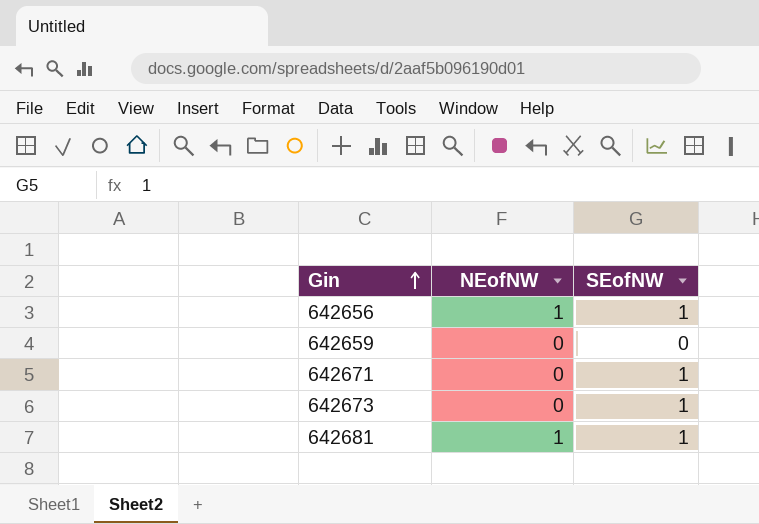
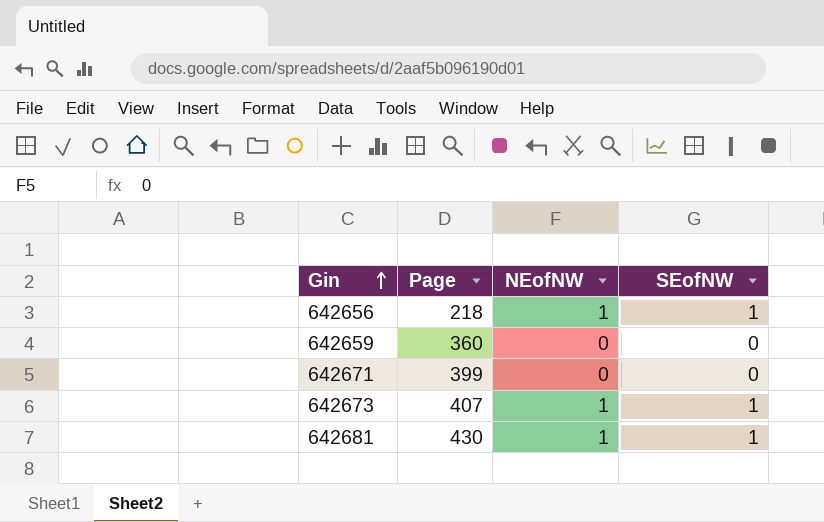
column Page | position: none -> 2
642671 | SEofNW: 1 -> 0
642673 | NEofNW: 0 -> 1

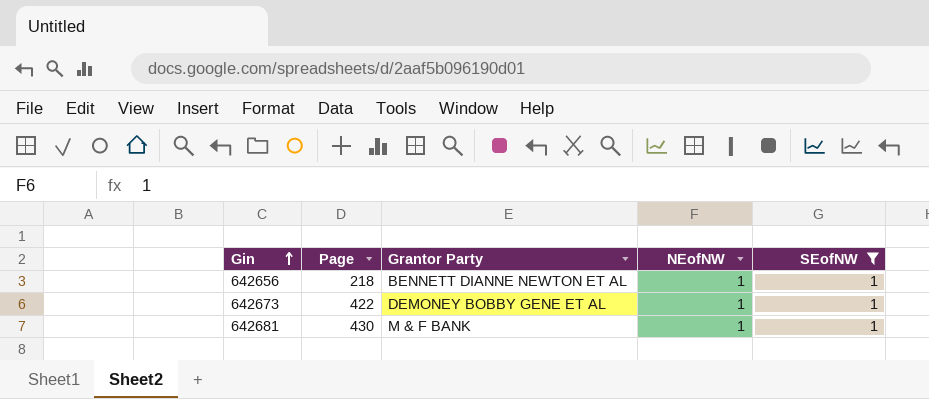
filter: none -> SEofNW = 1
column Grantor Party | position: none -> 3
642673 | Page: 407 -> 422

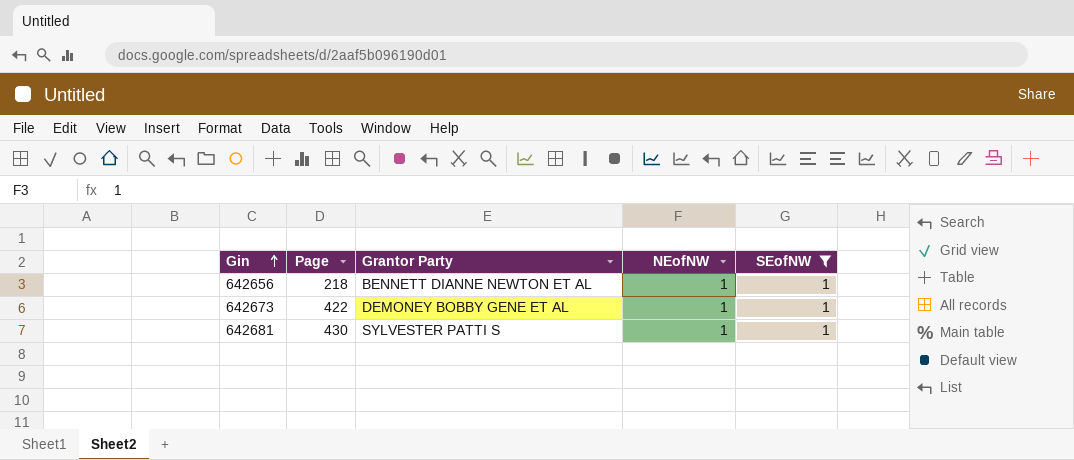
642681 | Grantor Party: M & F BANK -> SYLVESTER PATTI S

